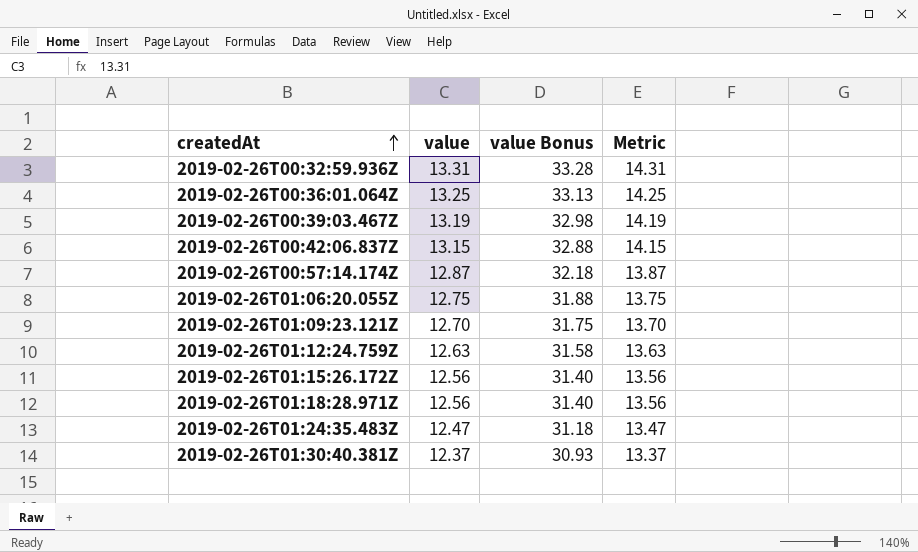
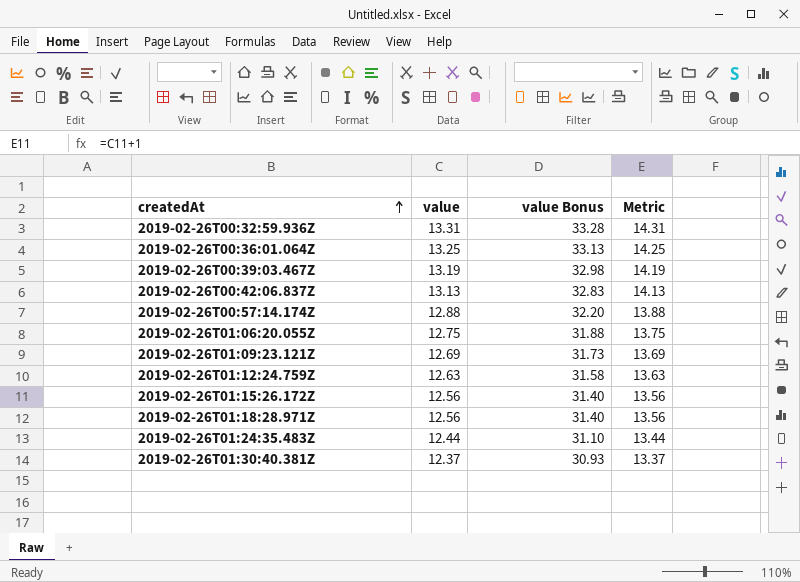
2019-02-26T00:42:06.837Z | value: 13.15 -> 13.13
2019-02-26T00:42:06.837Z | value Bonus: 32.88 -> 32.83
2019-02-26T00:42:06.837Z | Metric: 14.15 -> 14.13
2019-02-26T00:57:14.174Z | value: 12.87 -> 12.88
2019-02-26T00:57:14.174Z | value Bonus: 32.18 -> 32.20
2019-02-26T00:57:14.174Z | Metric: 13.87 -> 13.88
2019-02-26T01:09:23.121Z | value: 12.70 -> 12.69
2019-02-26T01:09:23.121Z | value Bonus: 31.75 -> 31.73
2019-02-26T01:09:23.121Z | Metric: 13.70 -> 13.69
2019-02-26T01:24:35.483Z | value: 12.47 -> 12.44
2019-02-26T01:24:35.483Z | value Bonus: 31.18 -> 31.10
2019-02-26T01:24:35.483Z | Metric: 13.47 -> 13.44

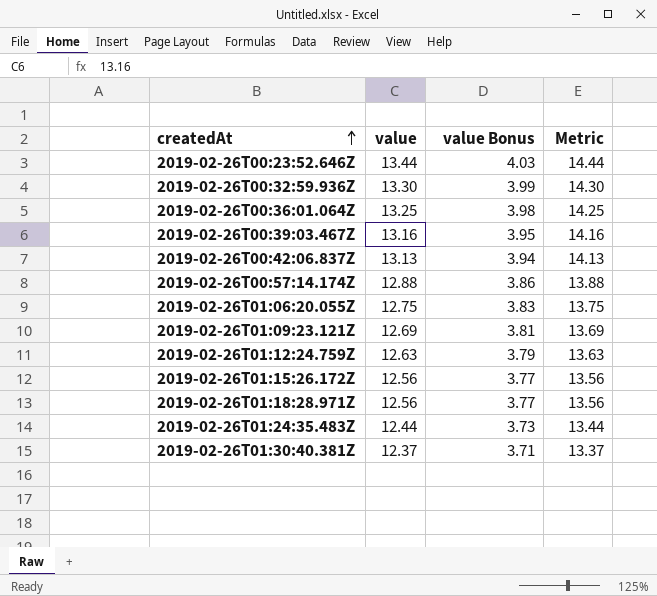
column value Bonus | formula: [value] * 2.5 -> [value] * 0.3
row 2019-02-26T00:23:52.646Z: none -> 13.44 | 4.03 | 14.44
2019-02-26T00:32:59.936Z | value: 13.31 -> 13.30
2019-02-26T00:32:59.936Z | Metric: 14.31 -> 14.30
2019-02-26T00:39:03.467Z | value: 13.19 -> 13.16
2019-02-26T00:39:03.467Z | Metric: 14.19 -> 14.16

